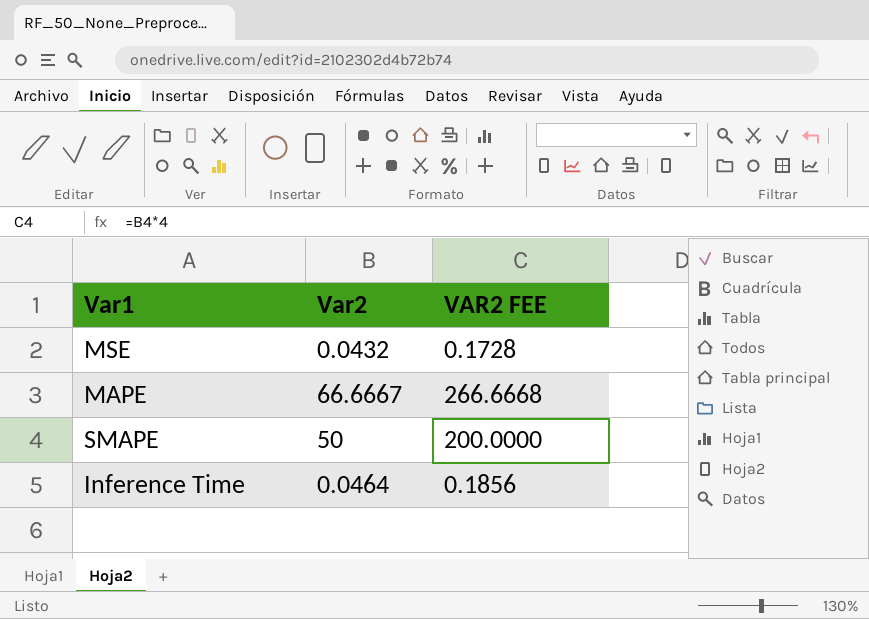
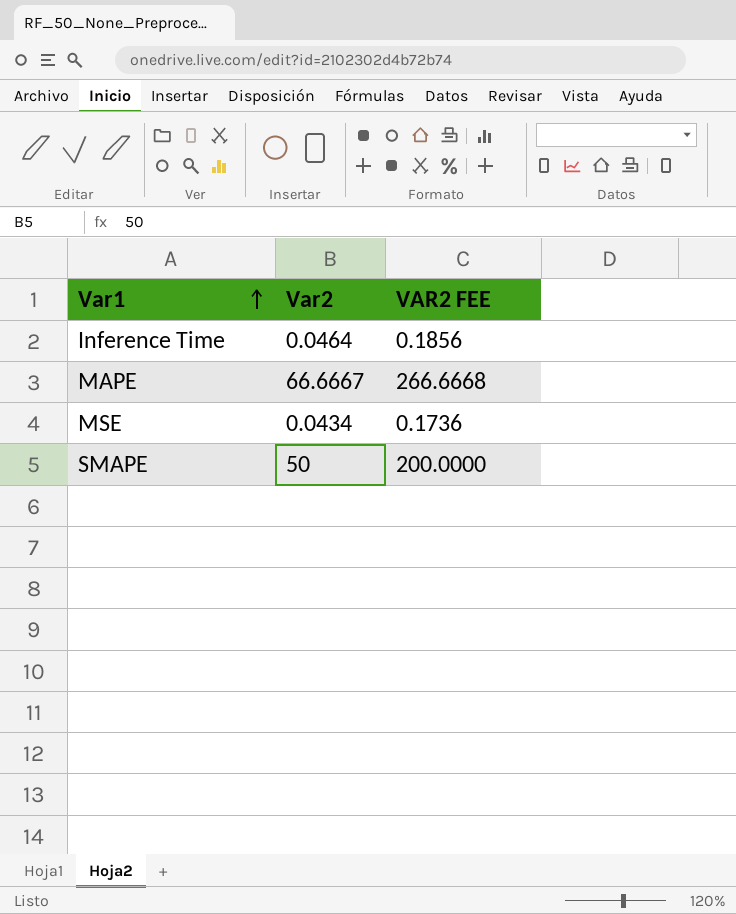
row order: none -> Var1 ascending
MSE | Var2: 0.0432 -> 0.0434
MSE | VAR2 FEE: 0.1728 -> 0.1736

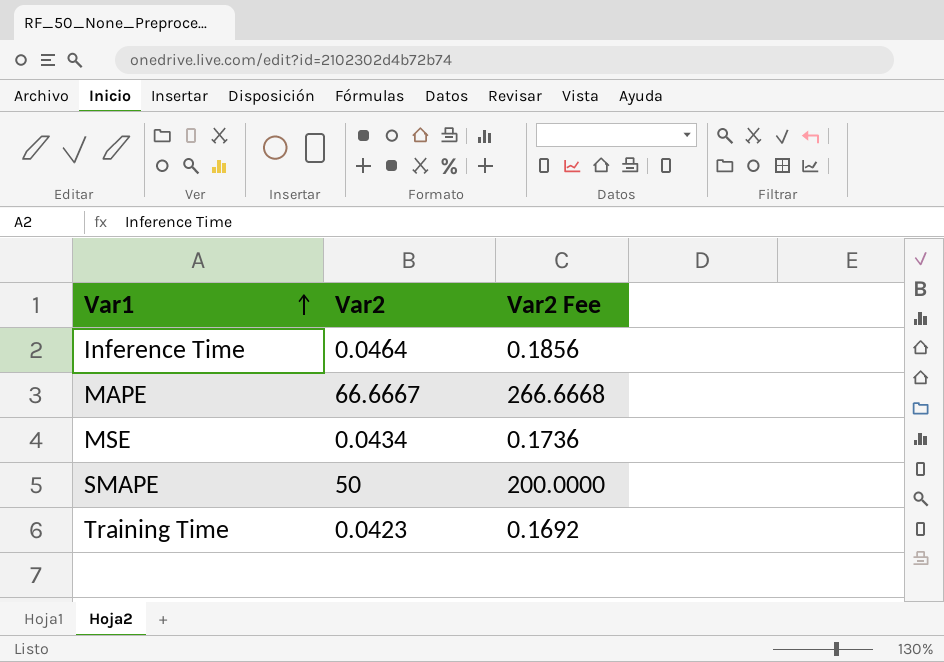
column name: VAR2 FEE -> Var2 Fee
row Training Time: none -> 0.0423 | 0.1692

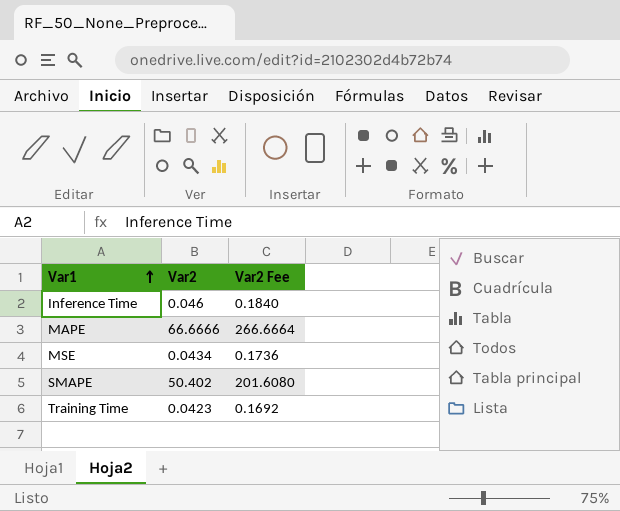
Inference Time | Var2: 0.0464 -> 0.046
Inference Time | Var2 Fee: 0.1856 -> 0.1840
MAPE | Var2: 66.6667 -> 66.6666
MAPE | Var2 Fee: 266.6668 -> 266.6664
SMAPE | Var2: 50 -> 50.402
SMAPE | Var2 Fee: 200.0000 -> 201.6080

